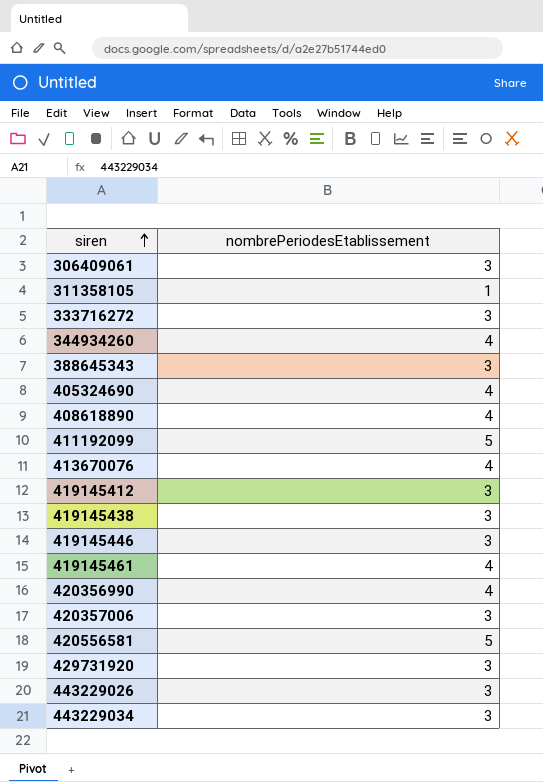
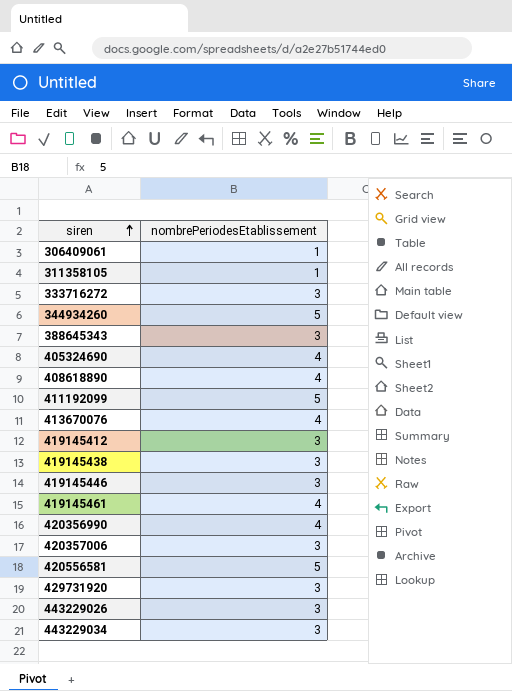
306409061 | nombrePeriodesEtablissement: 3 -> 1
344934260 | nombrePeriodesEtablissement: 4 -> 5

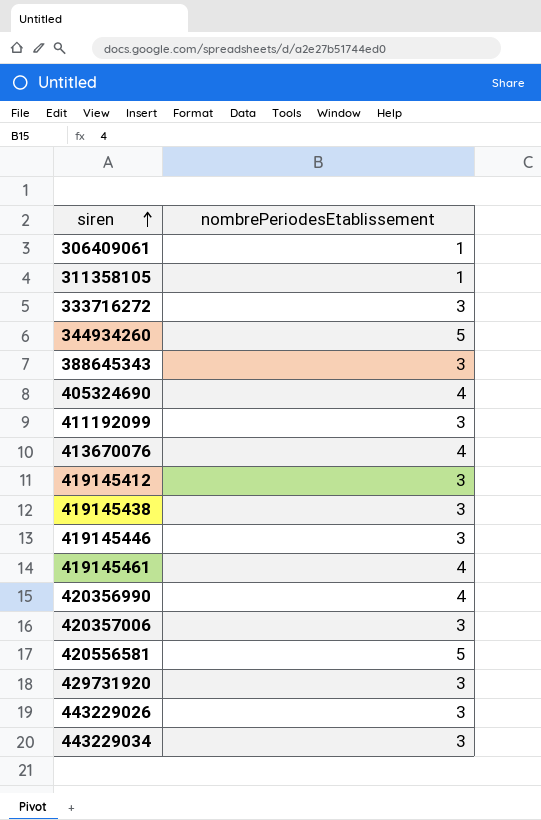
row 408618890: 4 -> none
411192099 | nombrePeriodesEtablissement: 5 -> 3

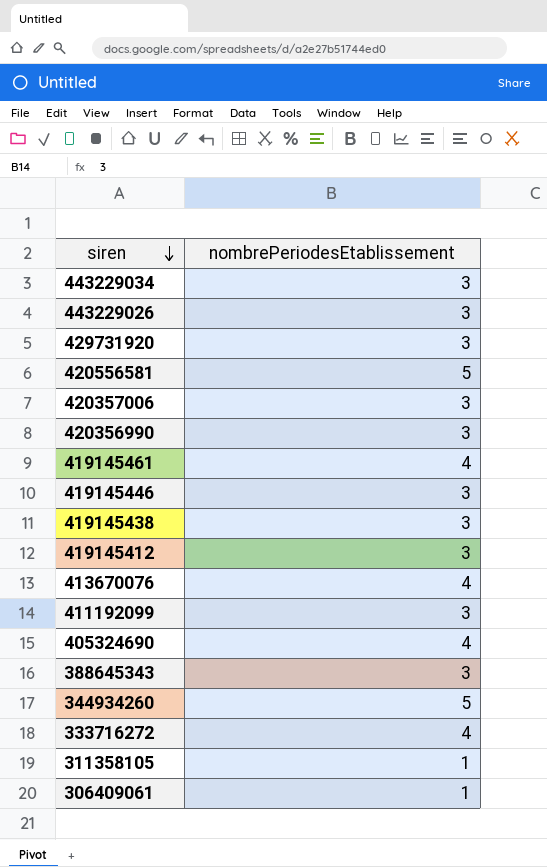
row order: siren ascending -> siren descending
420356990 | nombrePeriodesEtablissement: 4 -> 3
333716272 | nombrePeriodesEtablissement: 3 -> 4

